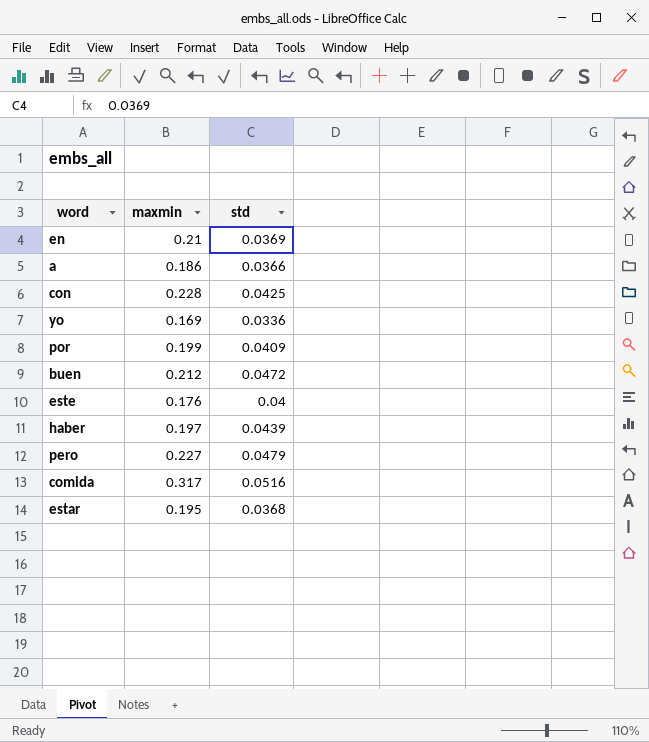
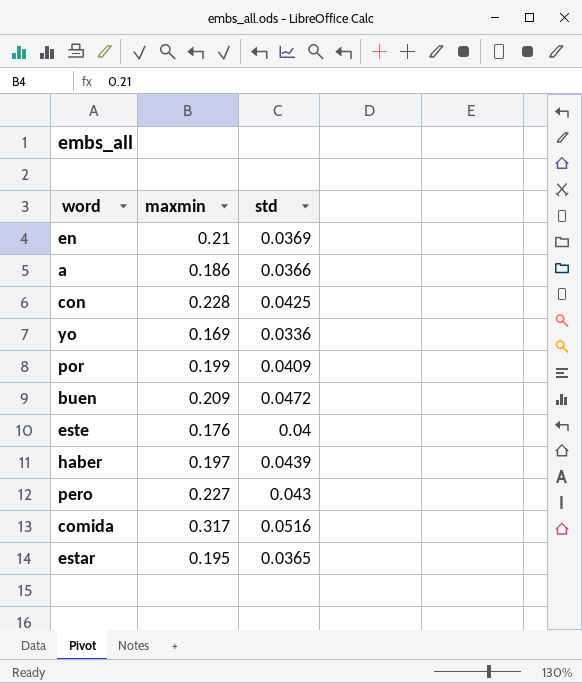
buen | maxmin: 0.212 -> 0.209
pero | std: 0.0479 -> 0.043
estar | std: 0.0368 -> 0.0365

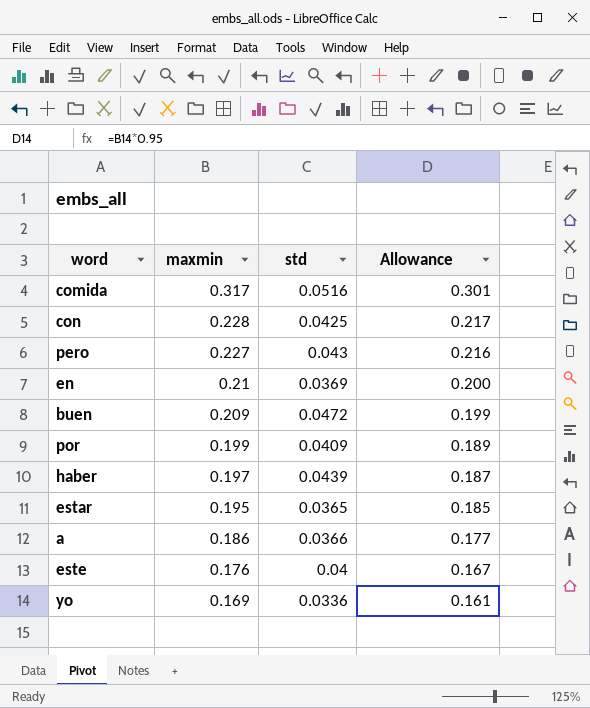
row order: none -> maxmin descending
column Allowance | formula: none -> [maxmin] * 0.95

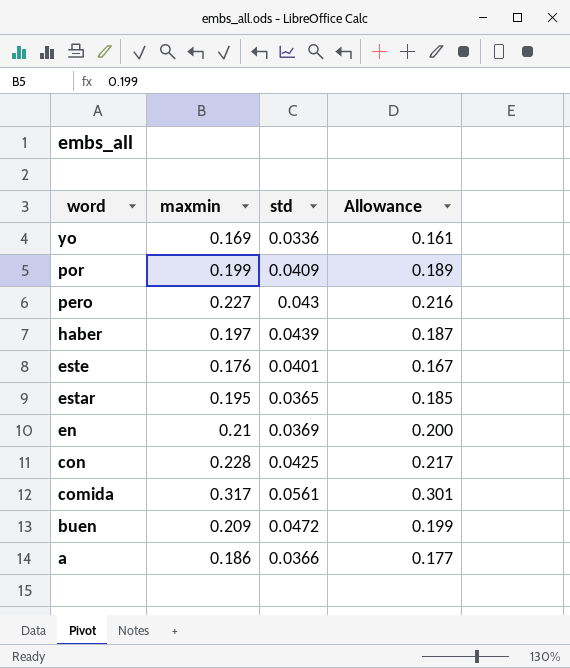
row order: maxmin descending -> word descending
este | std: 0.04 -> 0.0401
comida | std: 0.0516 -> 0.0561

